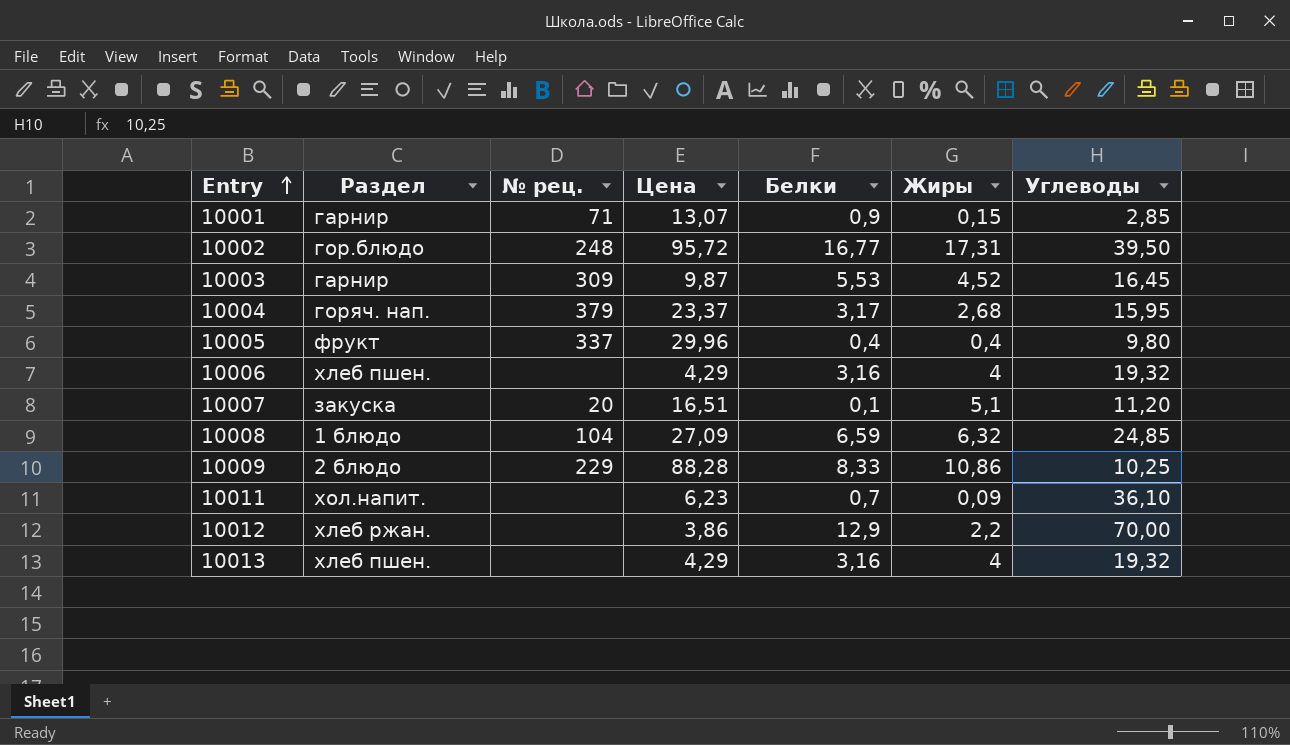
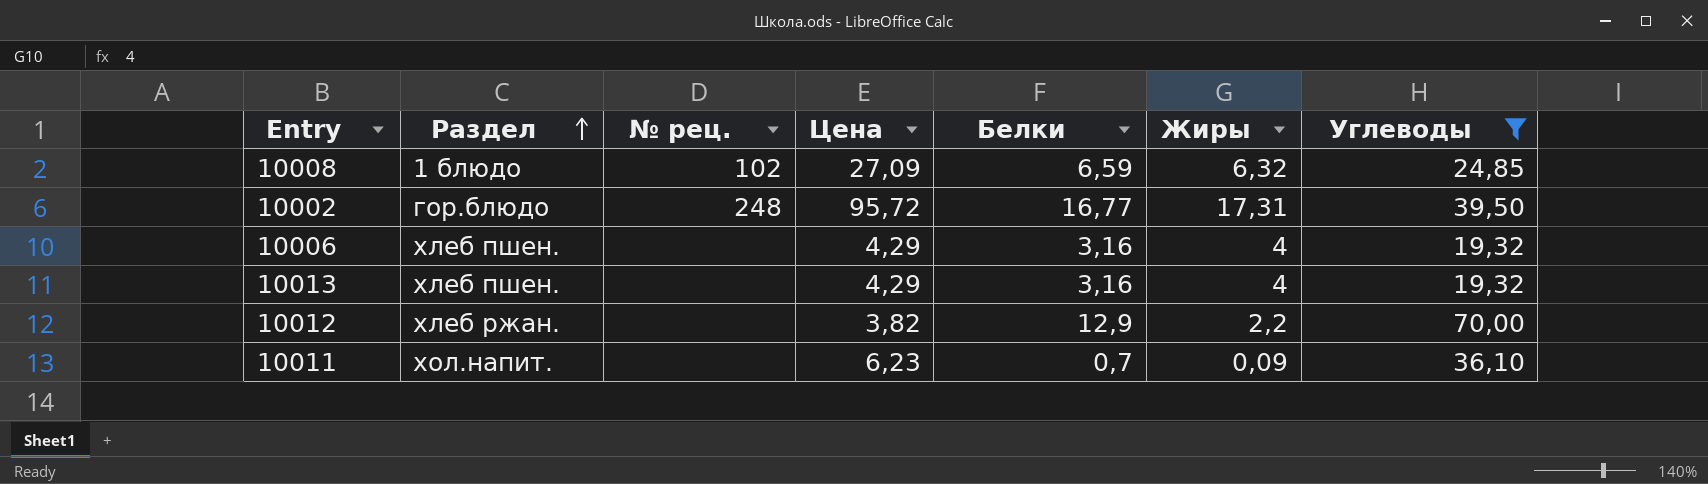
filter: none -> Углеводы >= 19,32
row order: Entry ascending -> Раздел ascending
10008 | № рец.: 104 -> 102
10012 | Цена: 3,86 -> 3,82

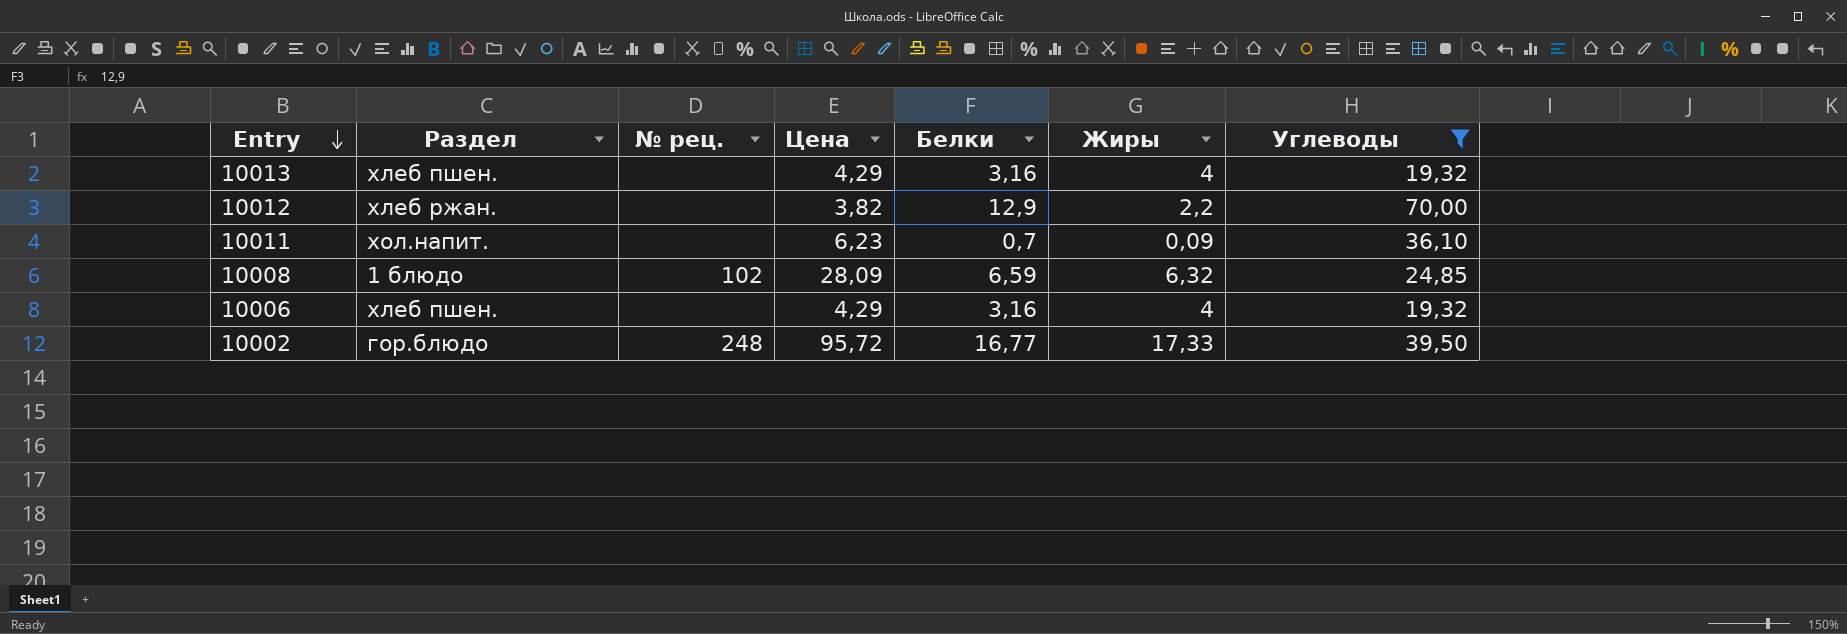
row order: Раздел ascending -> Entry descending
10008 | Цена: 27,09 -> 28,09
10002 | Жиры: 17,31 -> 17,33

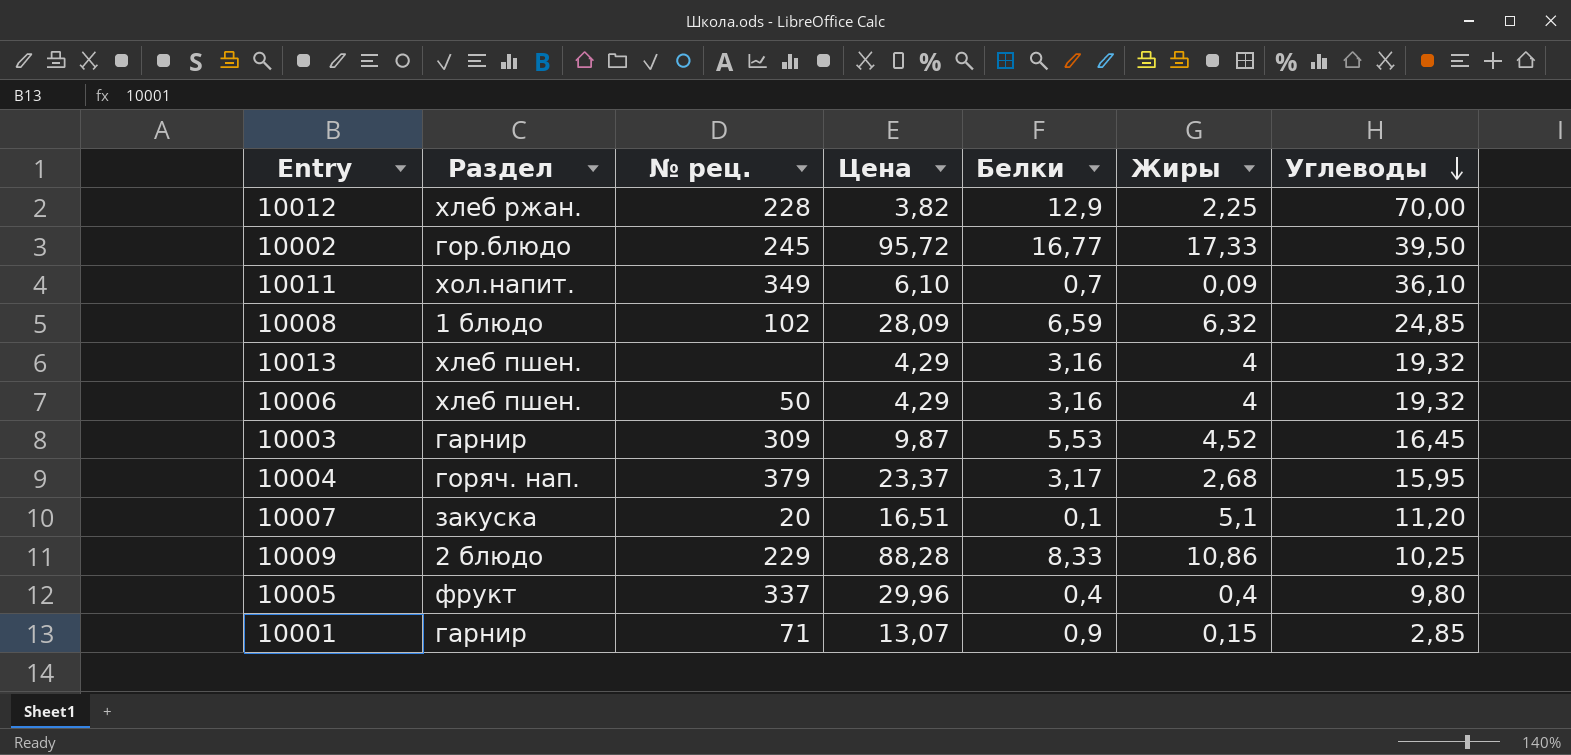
filter: Углеводы >= 19,32 -> none
row order: Entry descending -> Углеводы descending
10012 | № рец.: none -> 228
10012 | Жиры: 2,2 -> 2,25
10002 | № рец.: 248 -> 245
10011 | № рец.: none -> 349
10011 | Цена: 6,23 -> 6,10
10006 | № рец.: none -> 50

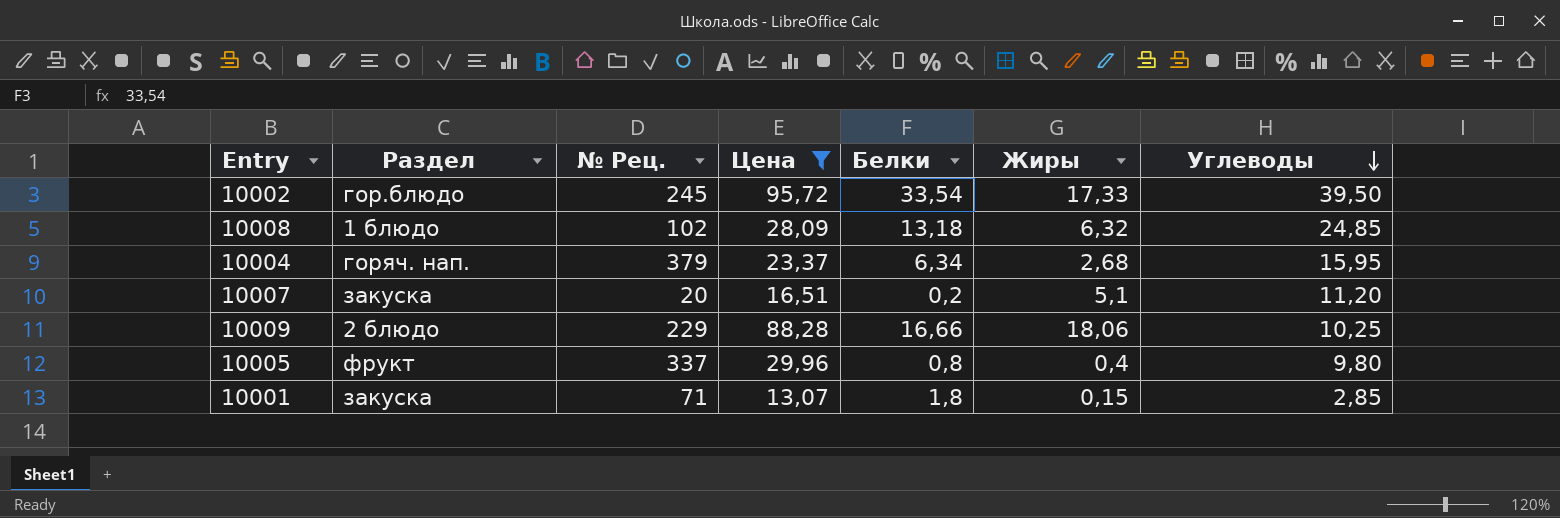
filter: none -> Цена >= 13,07
column name: № рец. -> № Рец.
10002 | Белки: 16,77 -> 33,54
10008 | Белки: 6,59 -> 13,18
10004 | Белки: 3,17 -> 6,34
10007 | Белки: 0,1 -> 0,2
10009 | Белки: 8,33 -> 16,66
10009 | Жиры: 10,86 -> 18,06
10005 | Белки: 0,4 -> 0,8
10001 | Раздел: гарнир -> закуска
10001 | Белки: 0,9 -> 1,8

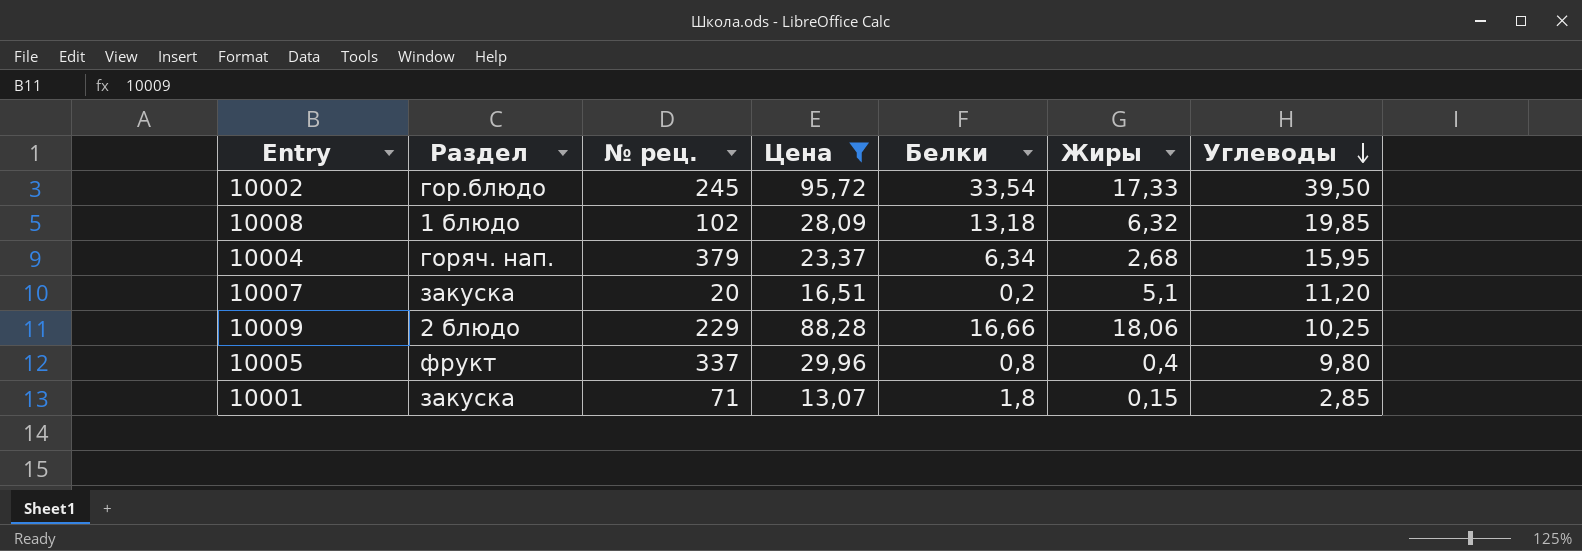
column name: № Рец. -> № рец.
10008 | Углеводы: 24,85 -> 19,85

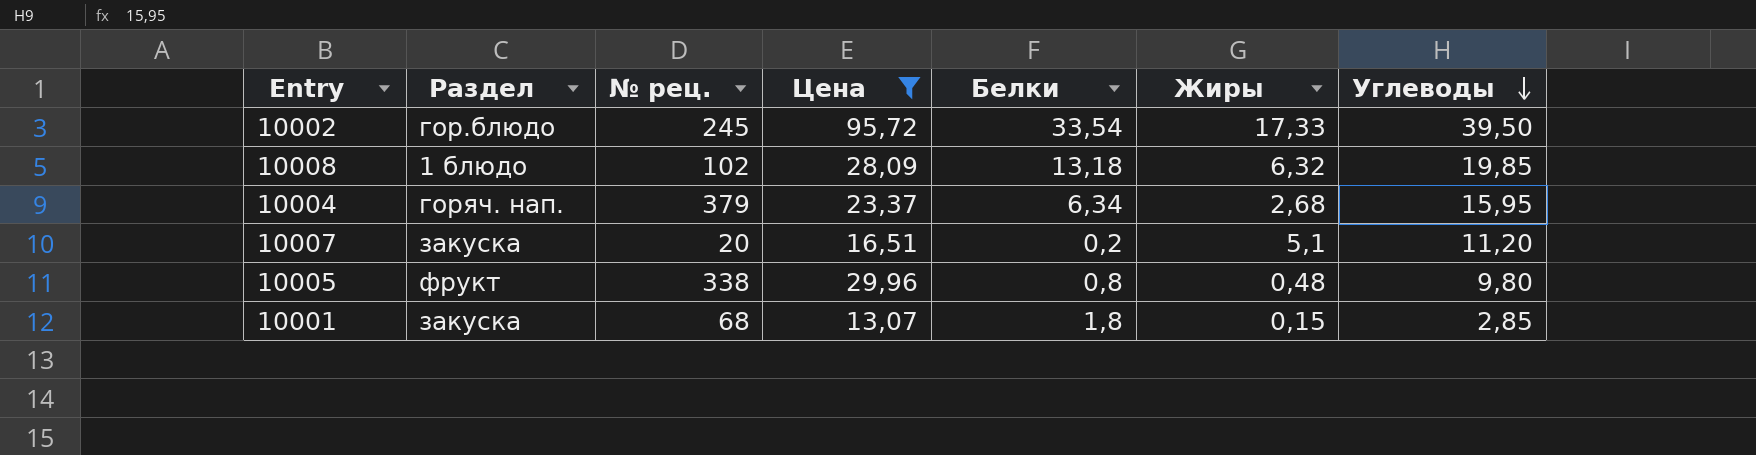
row 10009: 2 блюдо | 229 | 88,28 | 16,66 | 18,06 | 10,25 -> none
10005 | № рец.: 337 -> 338
10005 | Жиры: 0,4 -> 0,48
10001 | № рец.: 71 -> 68

